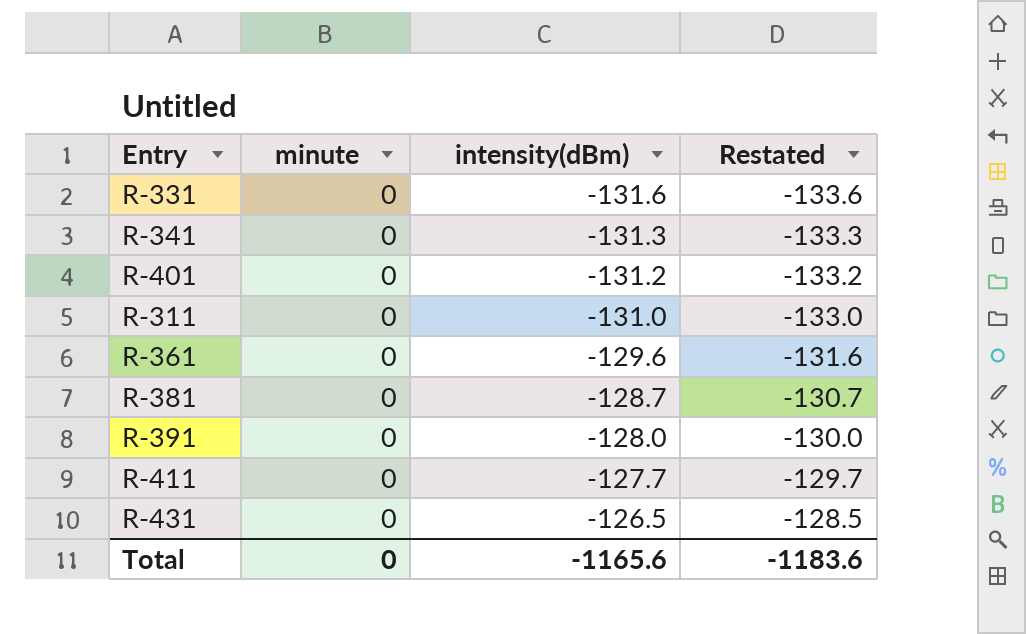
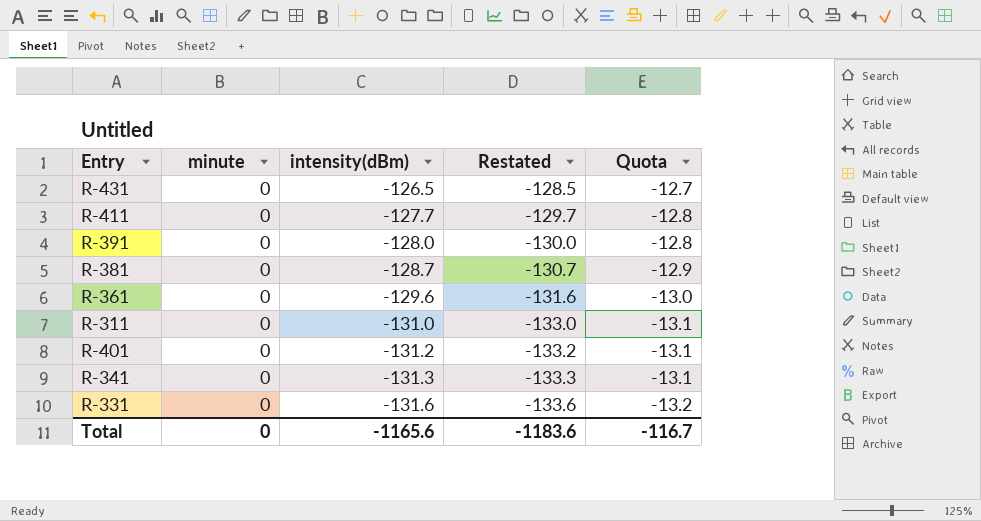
row order: intensity(dBm) ascending -> intensity(dBm) descending
column Quota | formula: none -> [intensity(dBm)] * 0.1

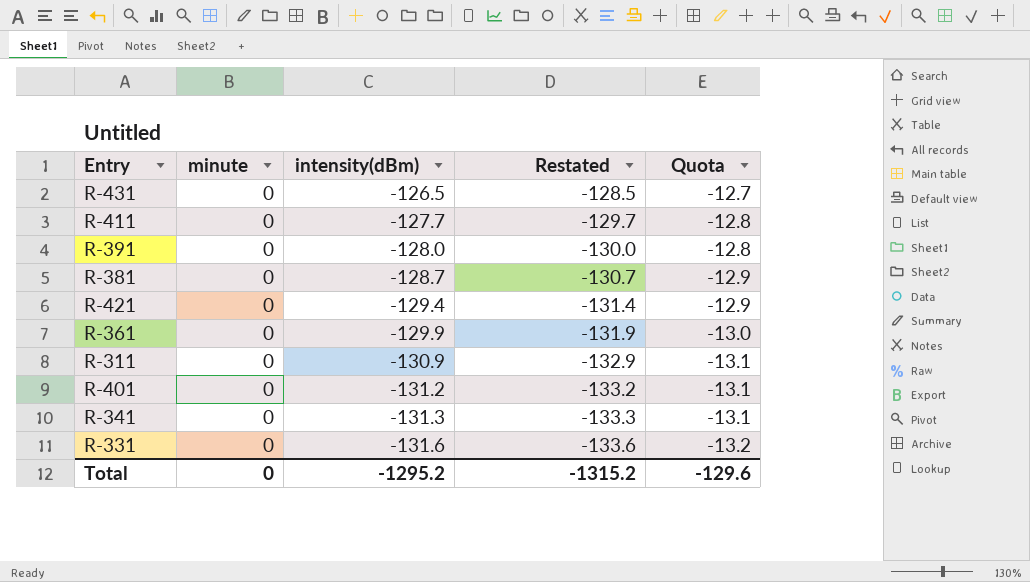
row R-421: none -> 0 | -129.4 | -131.4 | -12.9
R-361 | intensity(dBm): -129.6 -> -129.9
R-361 | Restated: -131.6 -> -131.9
R-311 | intensity(dBm): -131.0 -> -130.9
R-311 | Restated: -133.0 -> -132.9
Total | intensity(dBm): -1165.6 -> -1295.2
Total | Restated: -1183.6 -> -1315.2
Total | Quota: -116.7 -> -129.6

